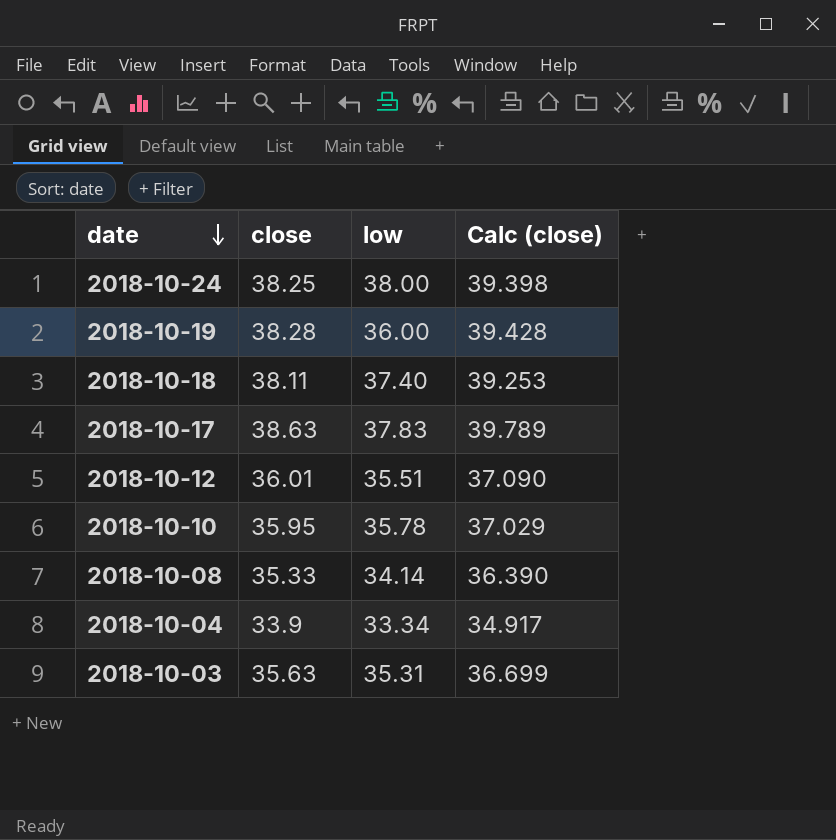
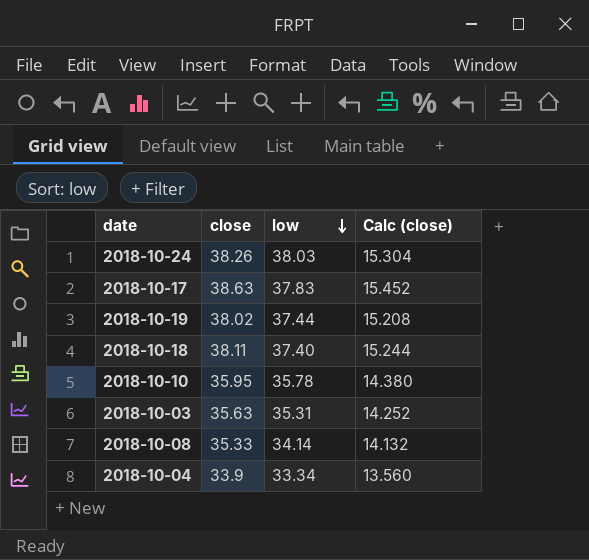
row order: date descending -> low descending
column Calc (close) | formula: [close] * 1.03 -> [close] * 0.4
row 2018-10-12: 36.01 | 35.51 | 37.090 -> none
2018-10-24 | close: 38.25 -> 38.26
2018-10-24 | low: 38.00 -> 38.03
2018-10-19 | close: 38.28 -> 38.02
2018-10-19 | low: 36.00 -> 37.44

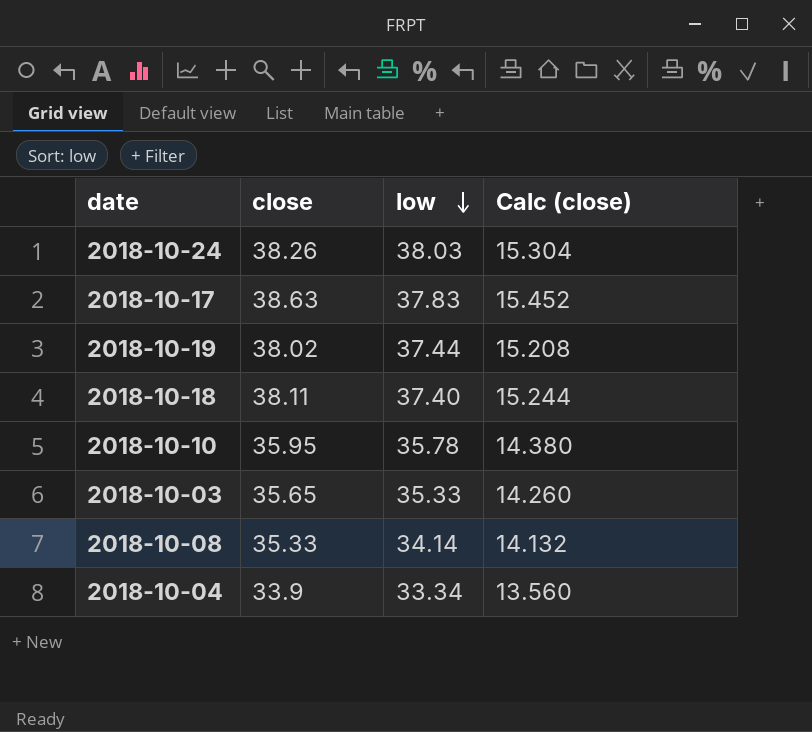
2018-10-03 | close: 35.63 -> 35.65
2018-10-03 | low: 35.31 -> 35.33
2018-10-03 | Calc (close): 14.252 -> 14.260

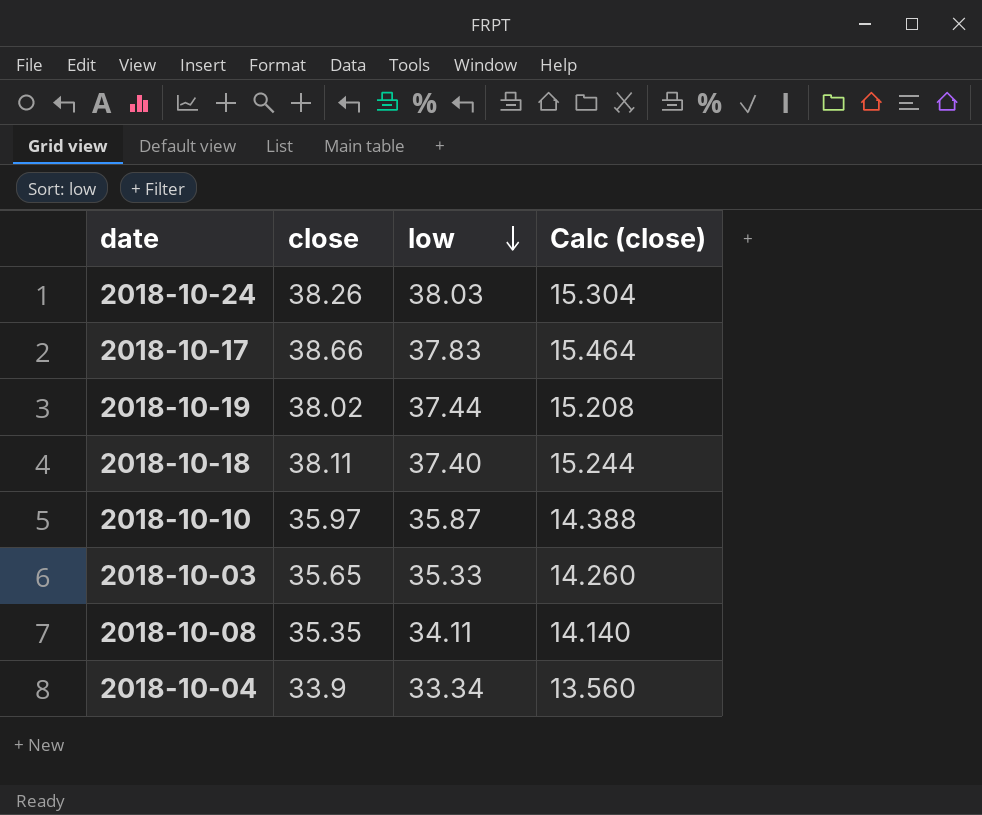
2018-10-17 | close: 38.63 -> 38.66
2018-10-17 | Calc (close): 15.452 -> 15.464
2018-10-10 | close: 35.95 -> 35.97
2018-10-10 | low: 35.78 -> 35.87
2018-10-10 | Calc (close): 14.380 -> 14.388
2018-10-08 | close: 35.33 -> 35.35
2018-10-08 | low: 34.14 -> 34.11
2018-10-08 | Calc (close): 14.132 -> 14.140

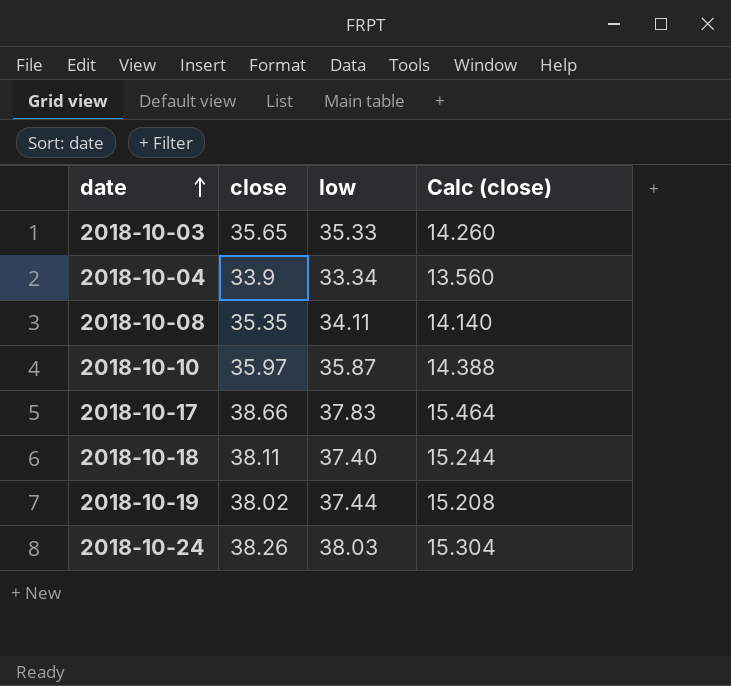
row order: low descending -> date ascending

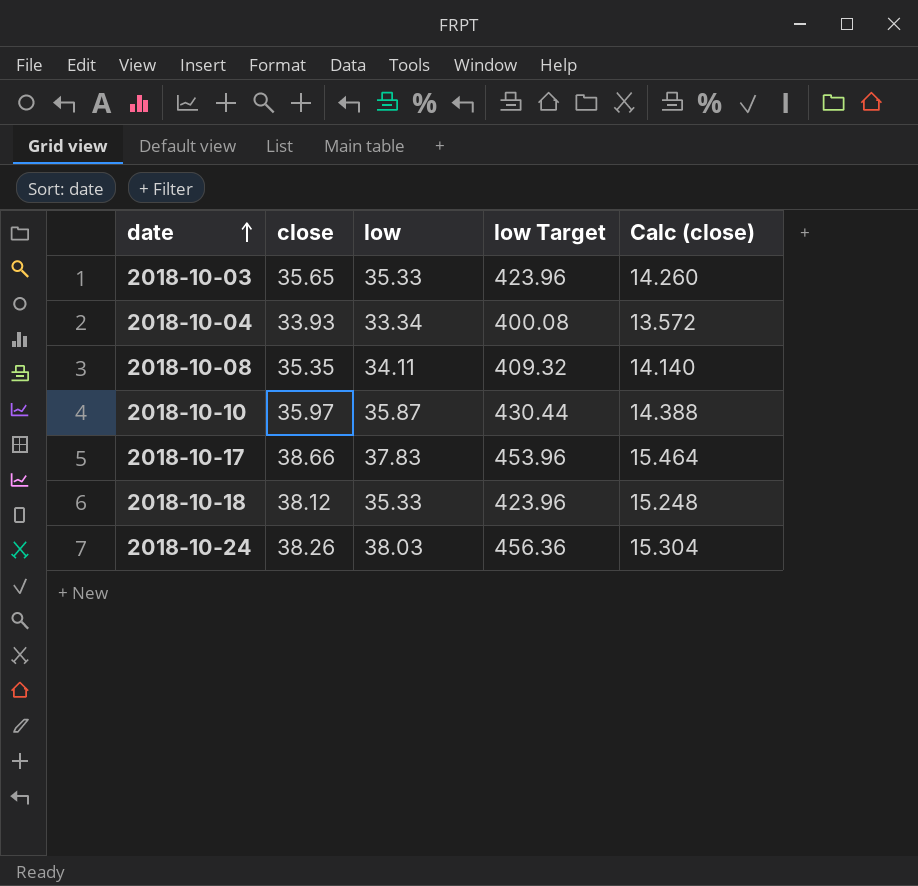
column low Target | formula: none -> [low] * 12
row 2018-10-19: 38.02 | 37.44 | 15.208 -> none
2018-10-04 | close: 33.9 -> 33.93
2018-10-04 | Calc (close): 13.560 -> 13.572
2018-10-18 | close: 38.11 -> 38.12
2018-10-18 | low: 37.40 -> 35.33
2018-10-18 | Calc (close): 15.244 -> 15.248

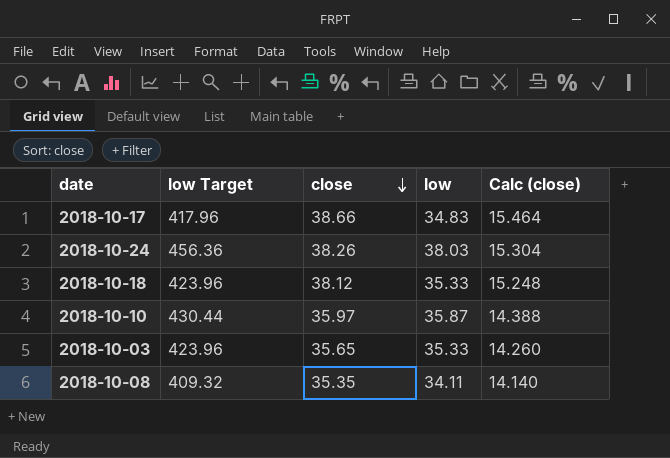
row order: date ascending -> close descending
column low Target | position: 4 -> 2
row 2018-10-04: 33.93 | 33.34 | 400.08 | 13.572 -> none
2018-10-17 | low Target: 453.96 -> 417.96
2018-10-17 | low: 37.83 -> 34.83

